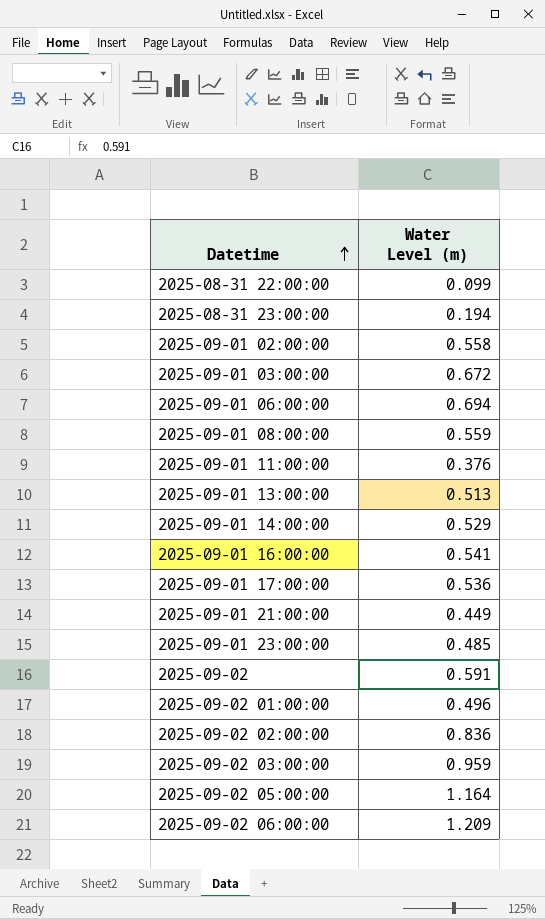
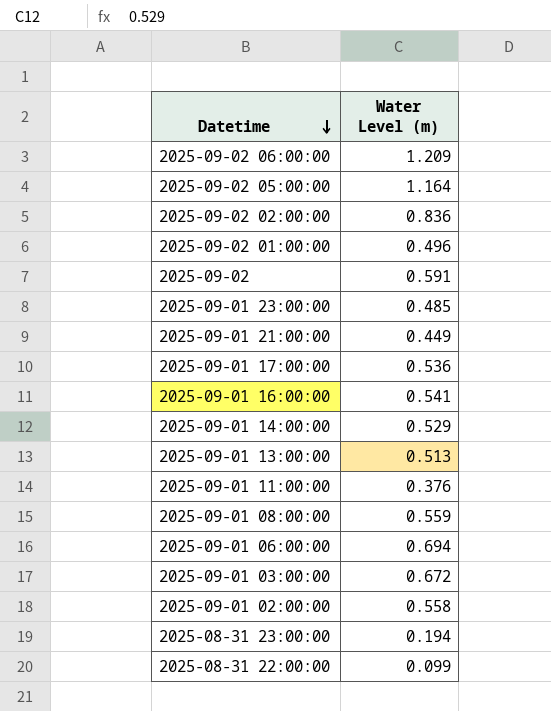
row order: Datetime ascending -> Datetime descending
row 2025-09-02 03:00:00: 0.959 -> none

